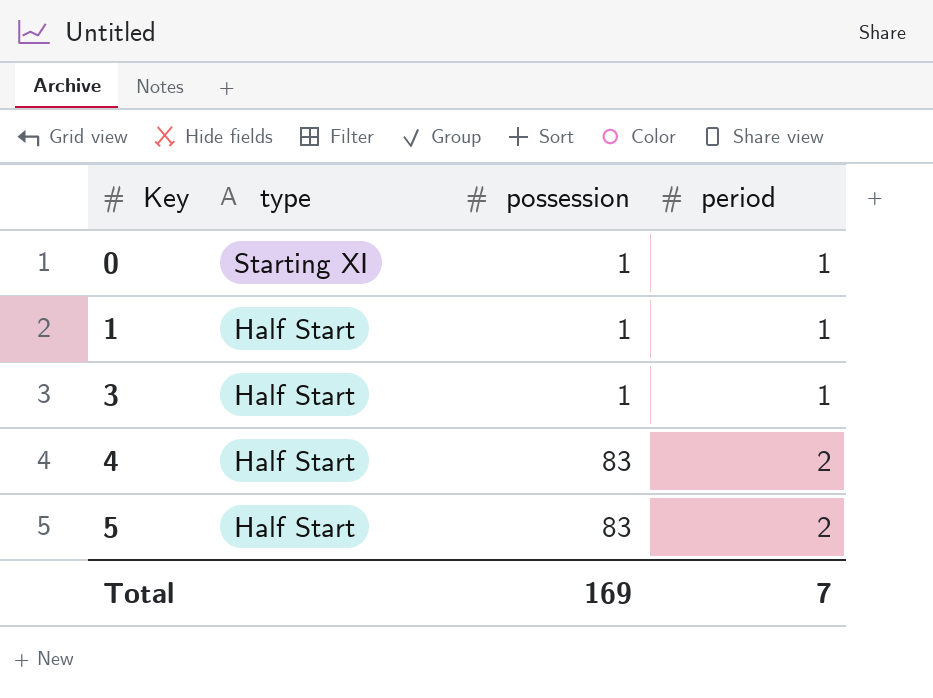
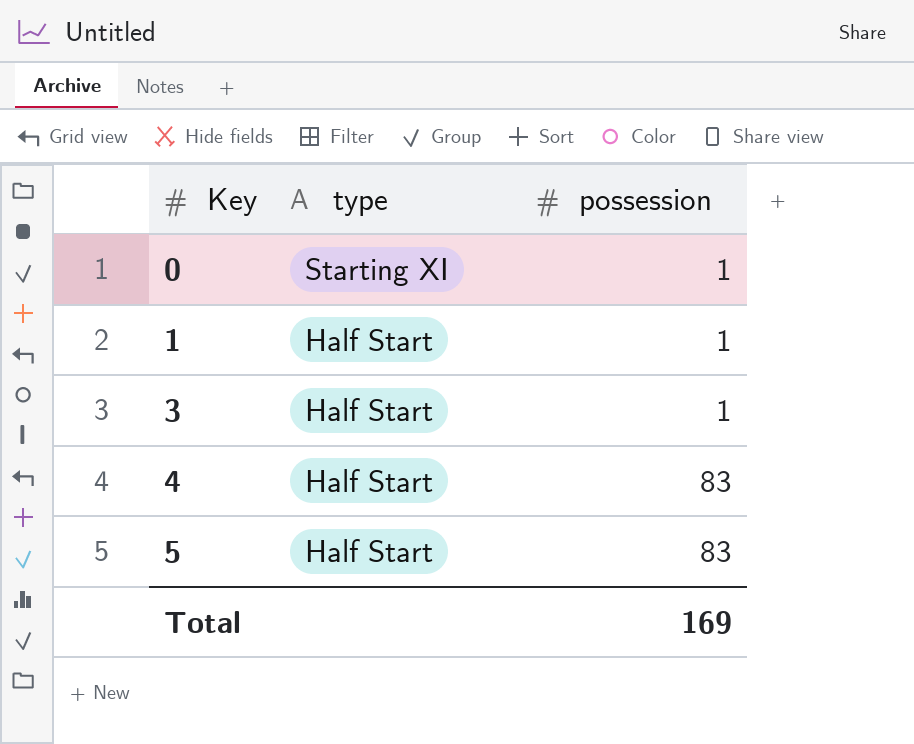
column period | position: 4 -> none

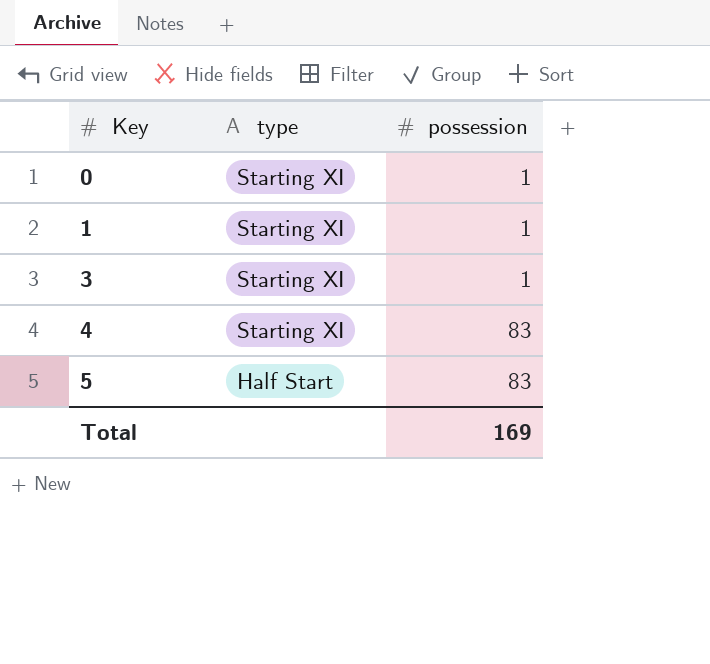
1 | type: Half Start -> Starting XI
3 | type: Half Start -> Starting XI
4 | type: Half Start -> Starting XI

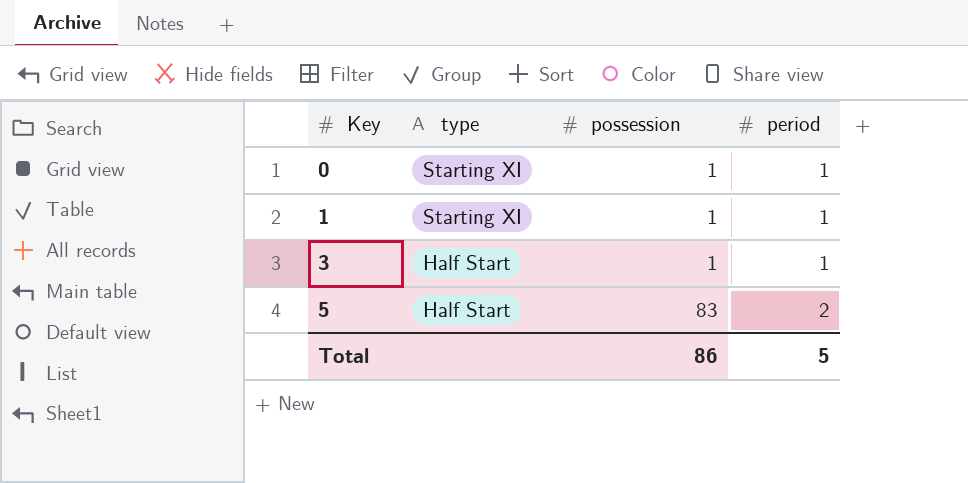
column period | position: none -> 4
row 4: Starting XI | 83 -> none
3 | type: Starting XI -> Half Start
Total | possession: 169 -> 86

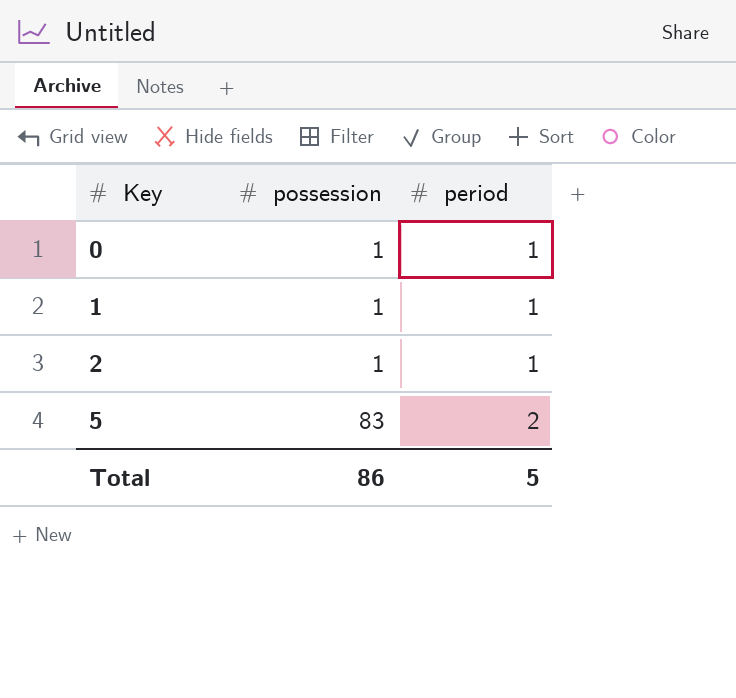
column type | position: 2 -> none
row 3: Half Start | 1 | 1 -> none
row 2: none -> 1 | 1

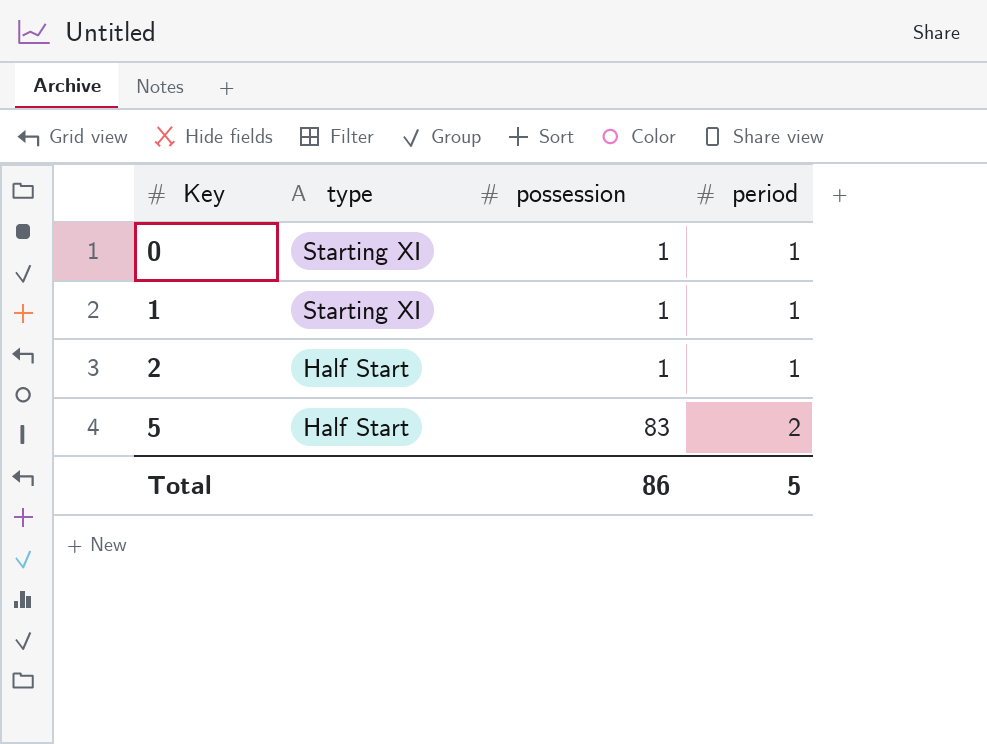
column type | position: none -> 2

